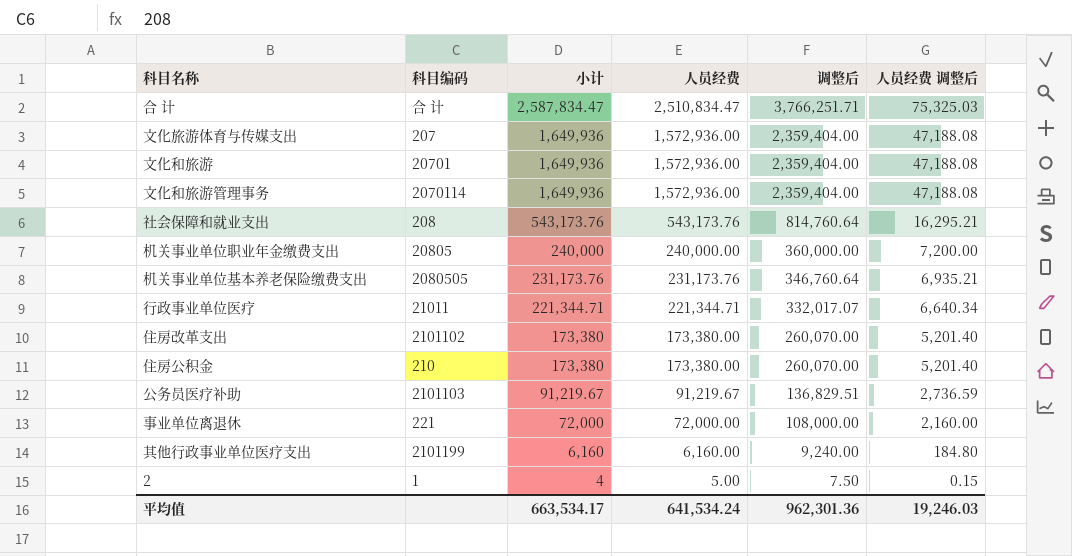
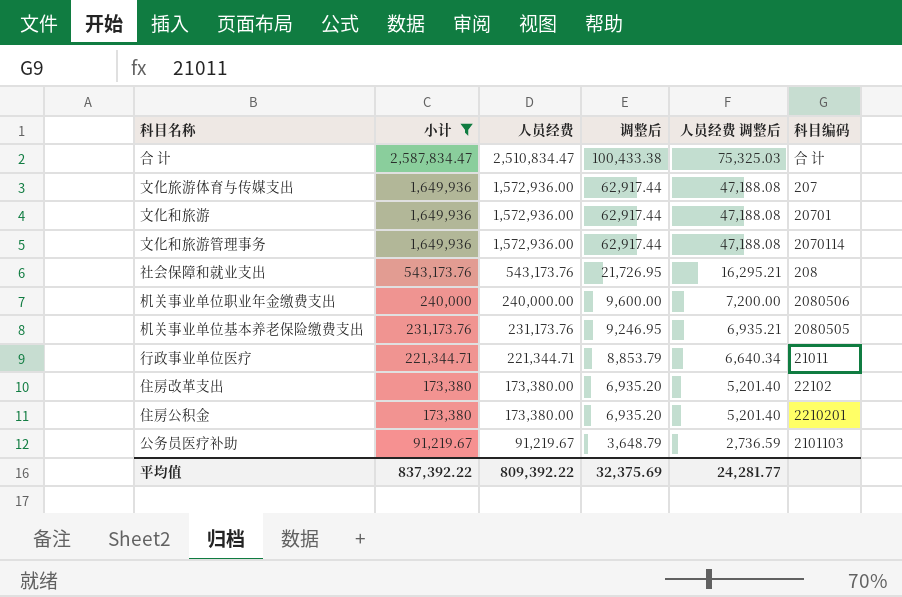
filter: none -> 小计 >= 91,219.67
column 调整后 | formula: [人员经费] * 1.5 -> [人员经费] * 0.04
column 科目编码 | position: 2 -> 6
机关事业单位职业年金缴费支出 | 科目编码: 20805 -> 2080506
住房改革支出 | 科目编码: 2101102 -> 22102
住房公积金 | 科目编码: 210 -> 2210201
平均值 | 小计: 663,534.17 -> 837,392.22
平均值 | 人员经费: 641,534.24 -> 809,392.22
平均值 | 调整后: 962,301.36 -> 32,375.69
平均值 | 人员经费 调整后: 19,246.03 -> 24,281.77

